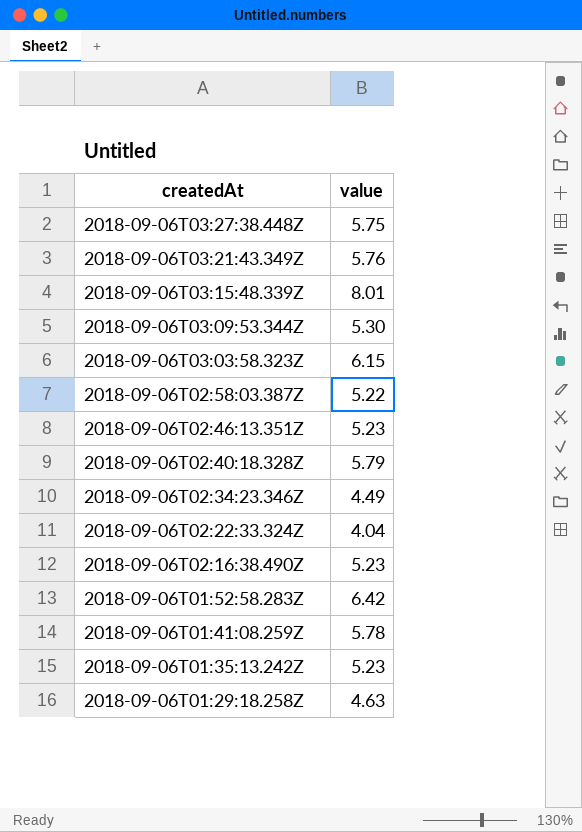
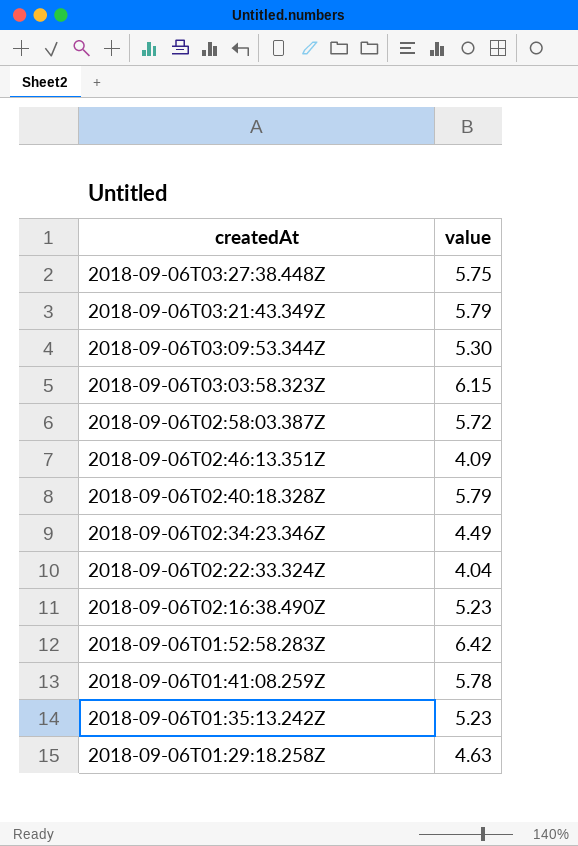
row 2018-09-06T03:15:48.339Z: 8.01 -> none
2018-09-06T03:21:43.349Z | value: 5.76 -> 5.79
2018-09-06T02:58:03.387Z | value: 5.22 -> 5.72
2018-09-06T02:46:13.351Z | value: 5.23 -> 4.09

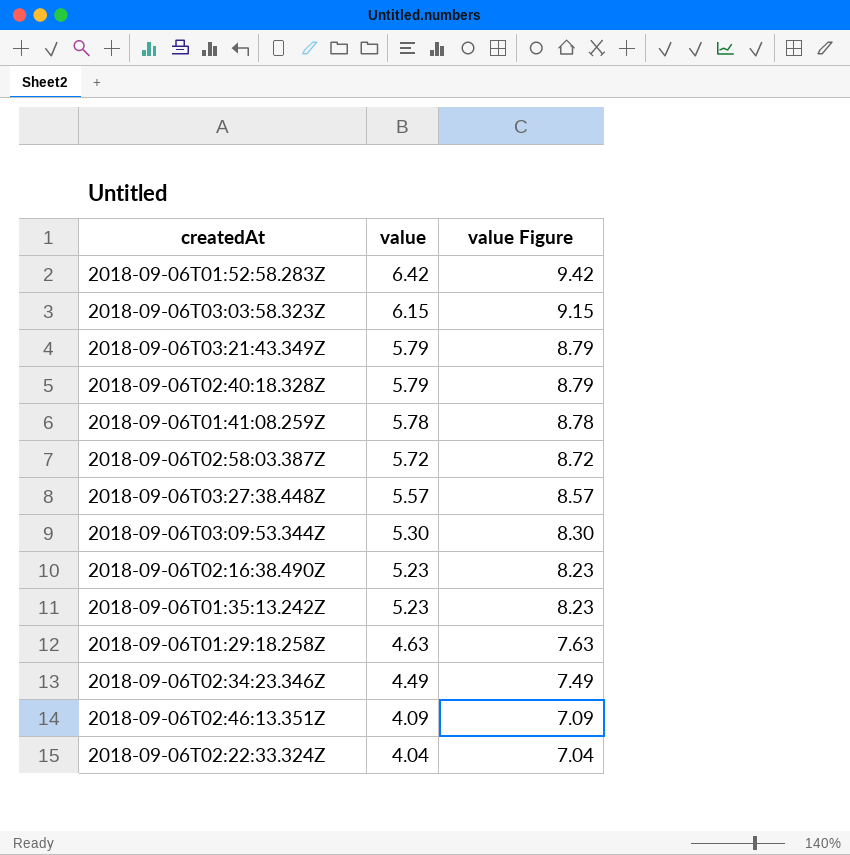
row order: createdAt descending -> value descending
column value Figure | formula: none -> [value] + 3
2018-09-06T03:27:38.448Z | value: 5.75 -> 5.57

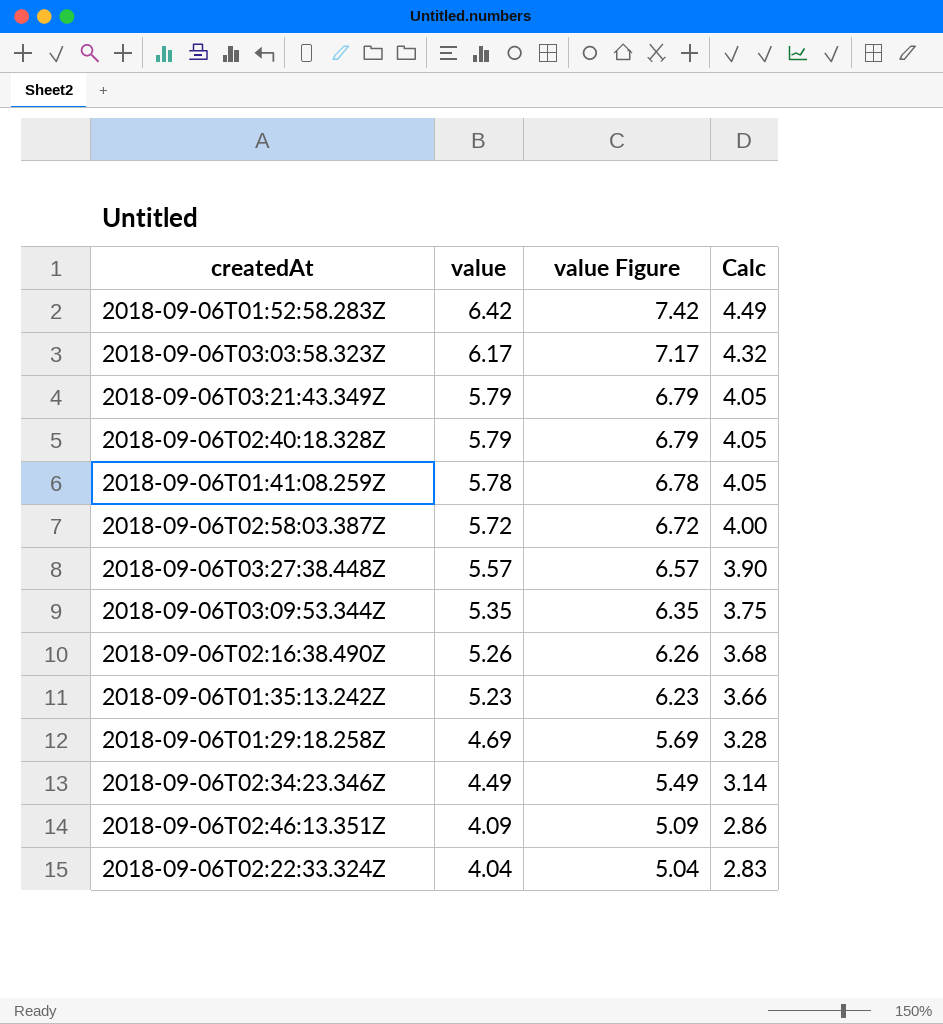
column value Figure | formula: [value] + 3 -> [value] + 1
column Calc | formula: none -> [value] * 0.7
2018-09-06T03:03:58.323Z | value: 6.15 -> 6.17
2018-09-06T03:09:53.344Z | value: 5.30 -> 5.35
2018-09-06T02:16:38.490Z | value: 5.23 -> 5.26
2018-09-06T01:29:18.258Z | value: 4.63 -> 4.69

